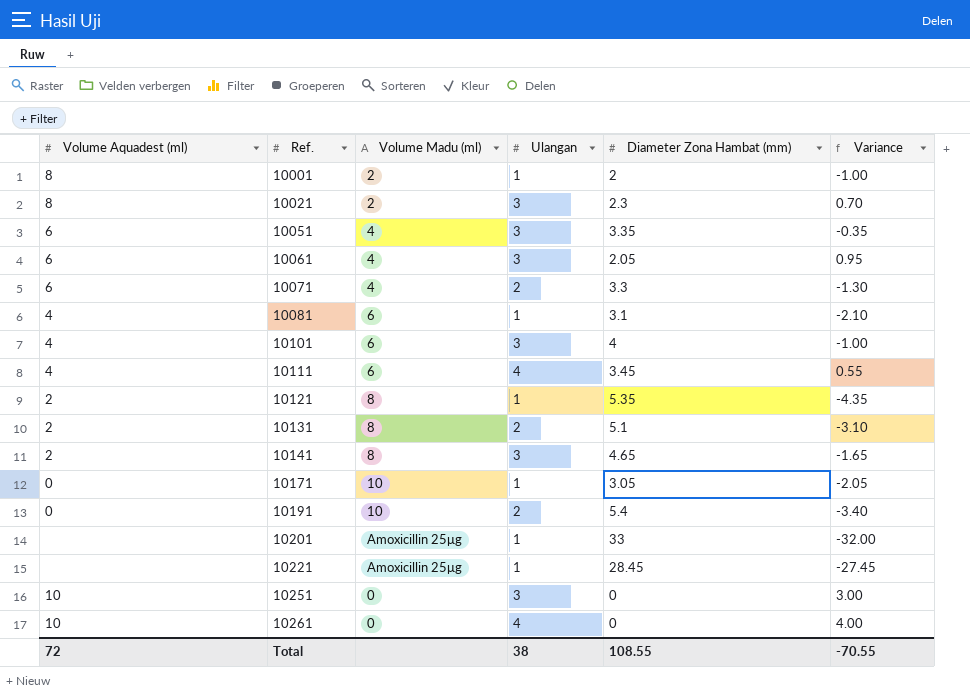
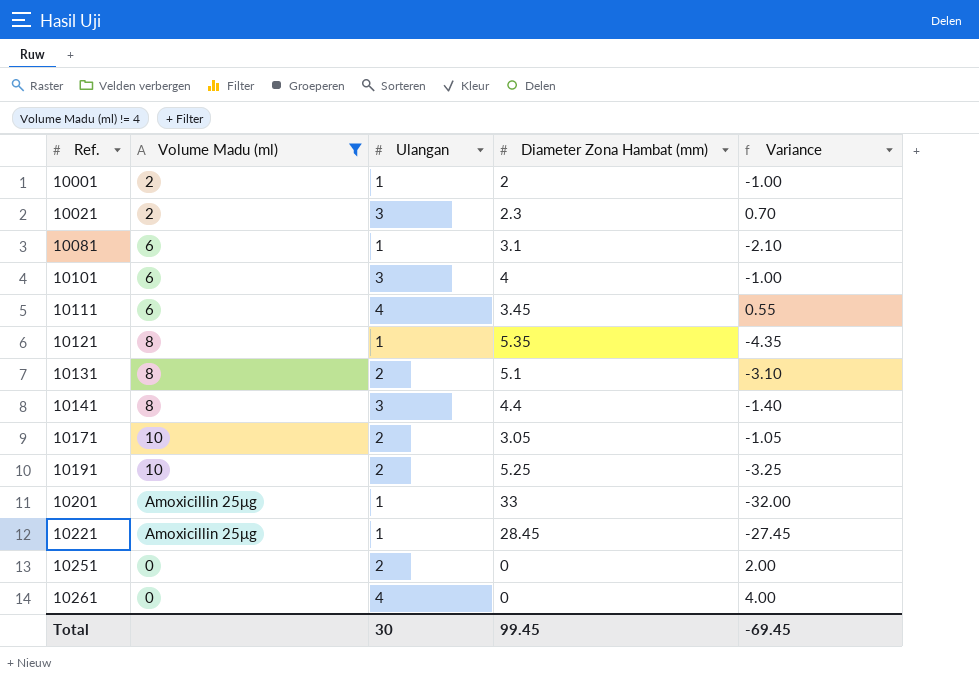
filter: none -> Volume Madu (ml) != 4
column Volume Aquadest (ml) | position: 1 -> none
10141 | Diameter Zona Hambat (mm): 4.65 -> 4.4
10141 | Variance: -1.65 -> -1.40
10171 | Ulangan: 1 -> 2
10171 | Variance: -2.05 -> -1.05
10191 | Diameter Zona Hambat (mm): 5.4 -> 5.25
10191 | Variance: -3.40 -> -3.25
10251 | Ulangan: 3 -> 2
10251 | Variance: 3.00 -> 2.00
Total | Ulangan: 38 -> 30
Total | Diameter Zona Hambat (mm): 108.55 -> 99.45
Total | Variance: -70.55 -> -69.45

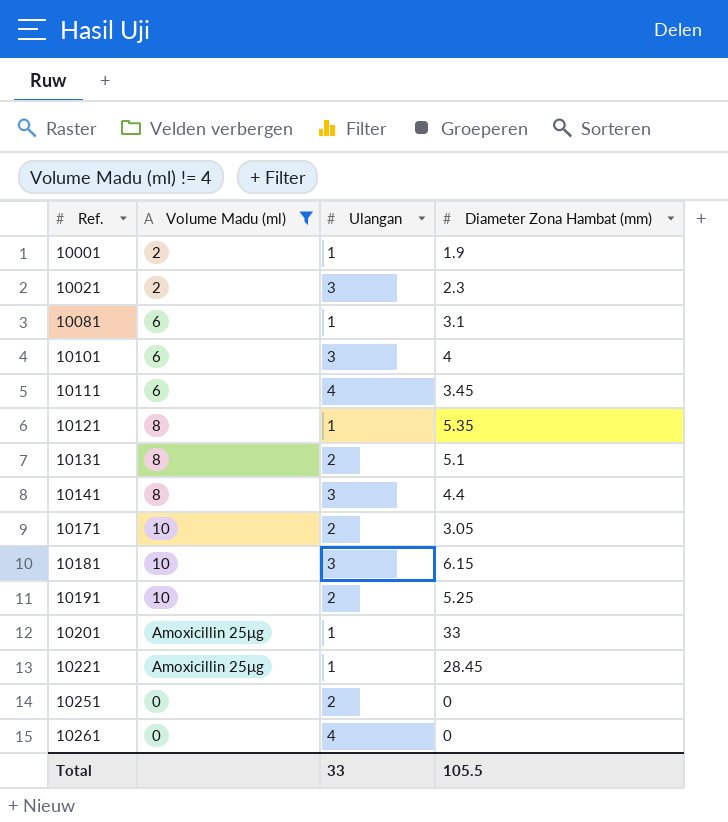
column Variance | formula: [Ulangan] - [Diameter Zona Hambat (mm)] -> none
10001 | Diameter Zona Hambat (mm): 2 -> 1.9
row 10181: none -> 10 | 3 | 6.15
Total | Ulangan: 30 -> 33
Total | Diameter Zona Hambat (mm): 99.45 -> 105.5

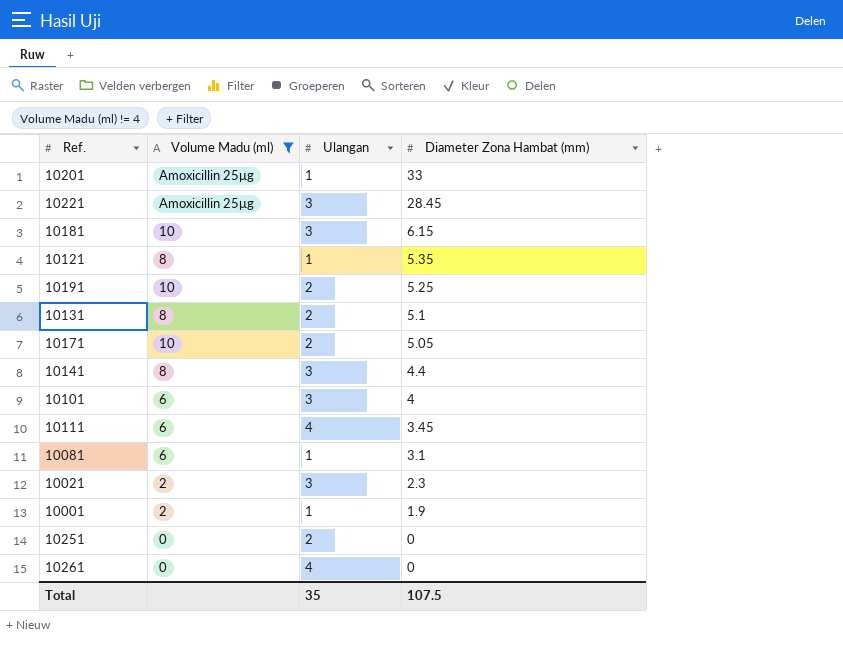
row order: Ref. ascending -> Diameter Zona Hambat (mm) descending
10221 | Ulangan: 1 -> 3
10171 | Diameter Zona Hambat (mm): 3.05 -> 5.05
Total | Ulangan: 33 -> 35
Total | Diameter Zona Hambat (mm): 105.5 -> 107.5

